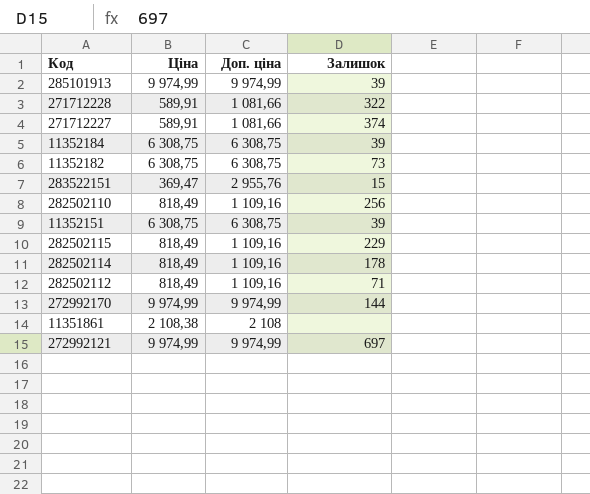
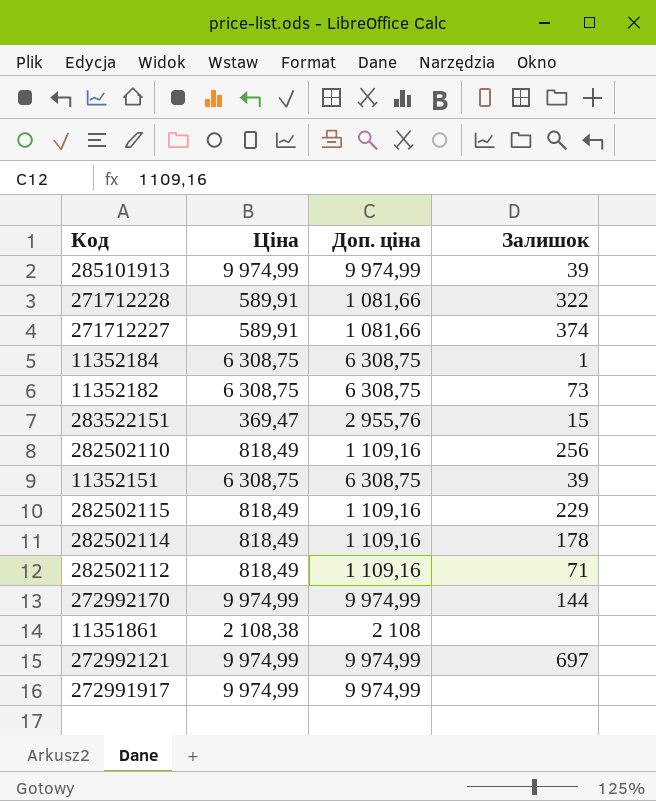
11352184 | Залишок: 39 -> 1
row 272991917: none -> 9 974,99 | 9 974,99 | none

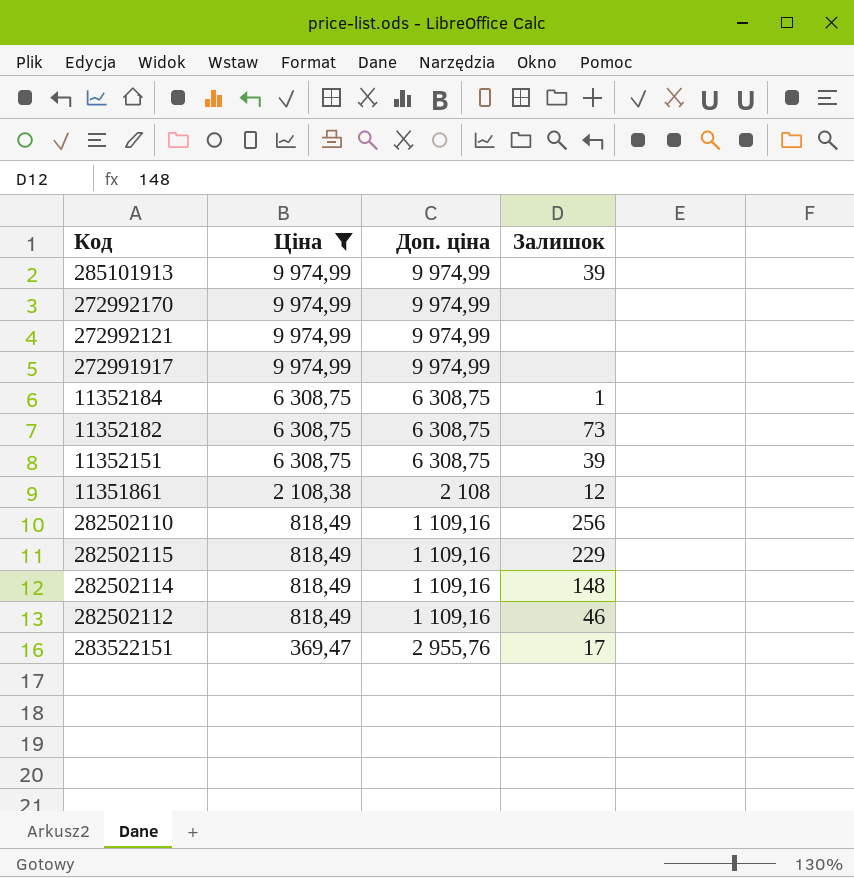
filter: none -> Ціна != 589,91
row order: none -> Ціна descending
272992170 | Залишок: 144 -> none
272992121 | Залишок: 697 -> none
11351861 | Залишок: none -> 12
282502114 | Залишок: 178 -> 148
282502112 | Залишок: 71 -> 46
283522151 | Залишок: 15 -> 17

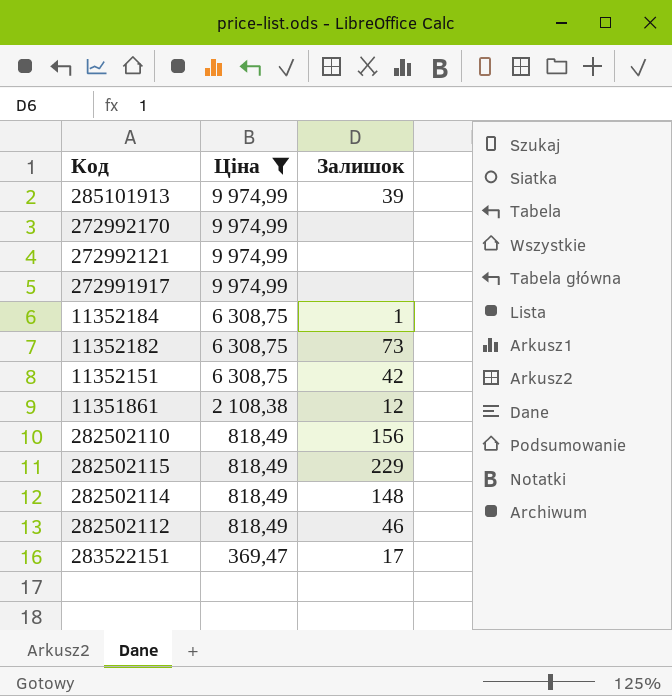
column Доп. ціна | position: 3 -> none
11352151 | Залишок: 39 -> 42
282502110 | Залишок: 256 -> 156

